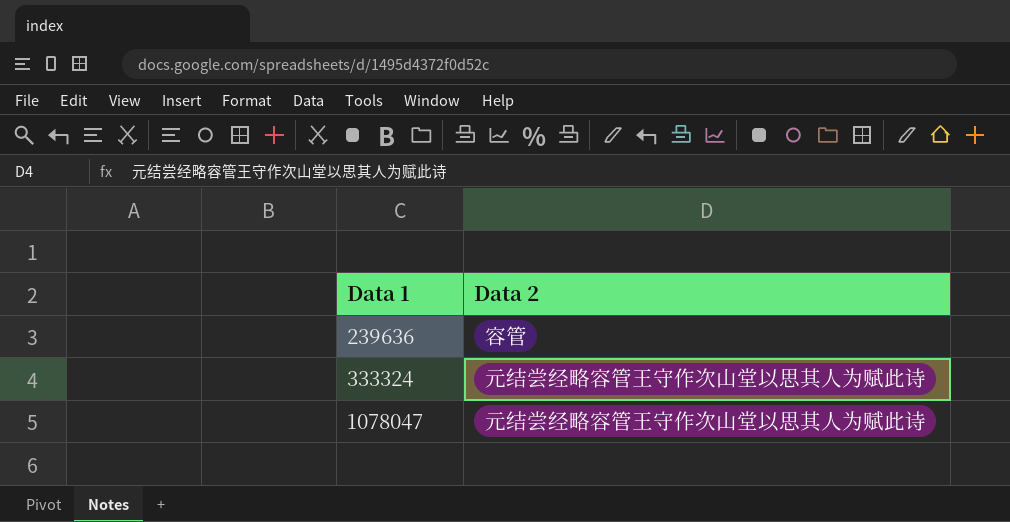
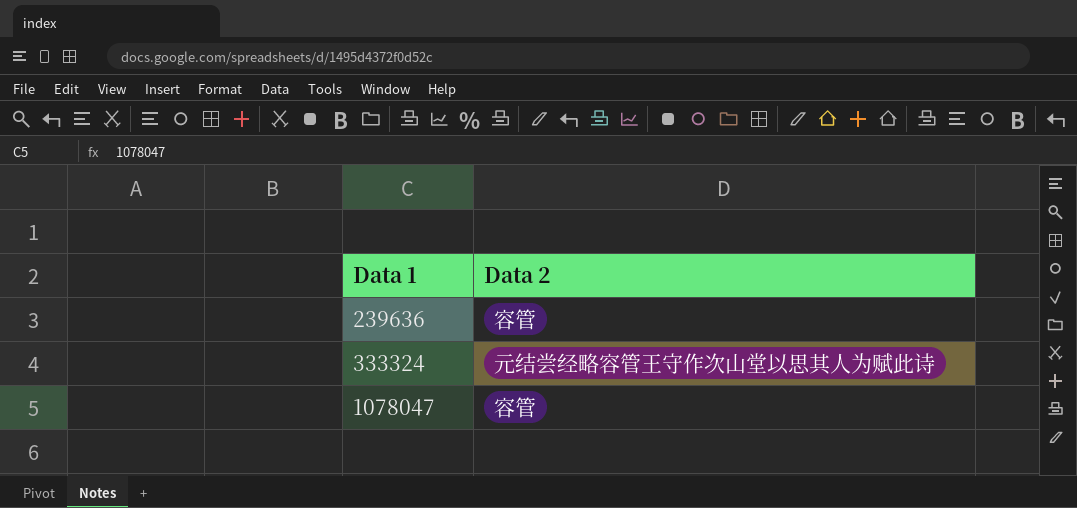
1078047 | Data 2: 元结尝经略容管王守作次山堂以思其人为赋此诗 -> 容管

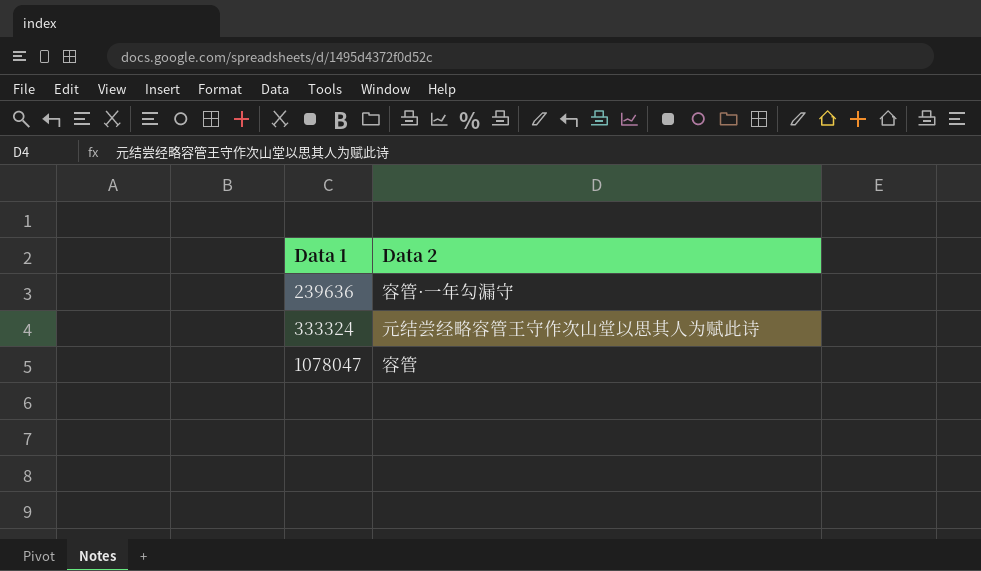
239636 | Data 2: 容管 -> 容管·一年勾漏守

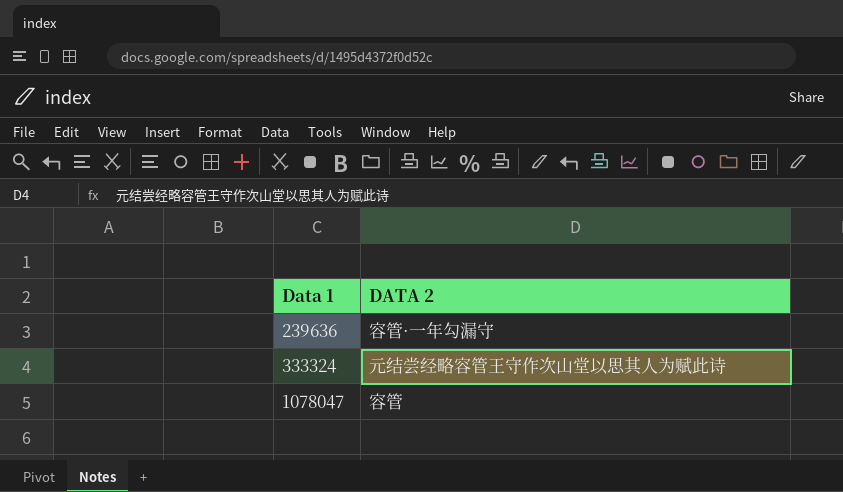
column name: Data 2 -> DATA 2

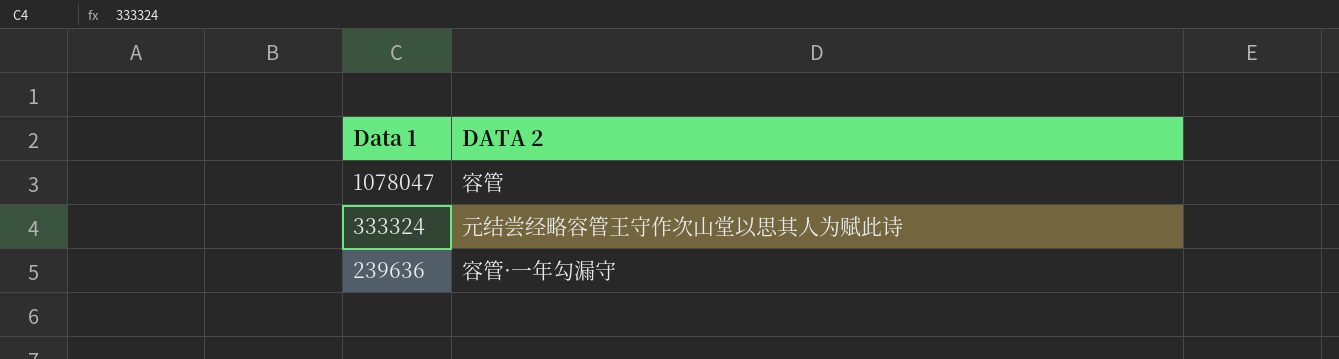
row order: Data 1 ascending -> Data 1 descending

